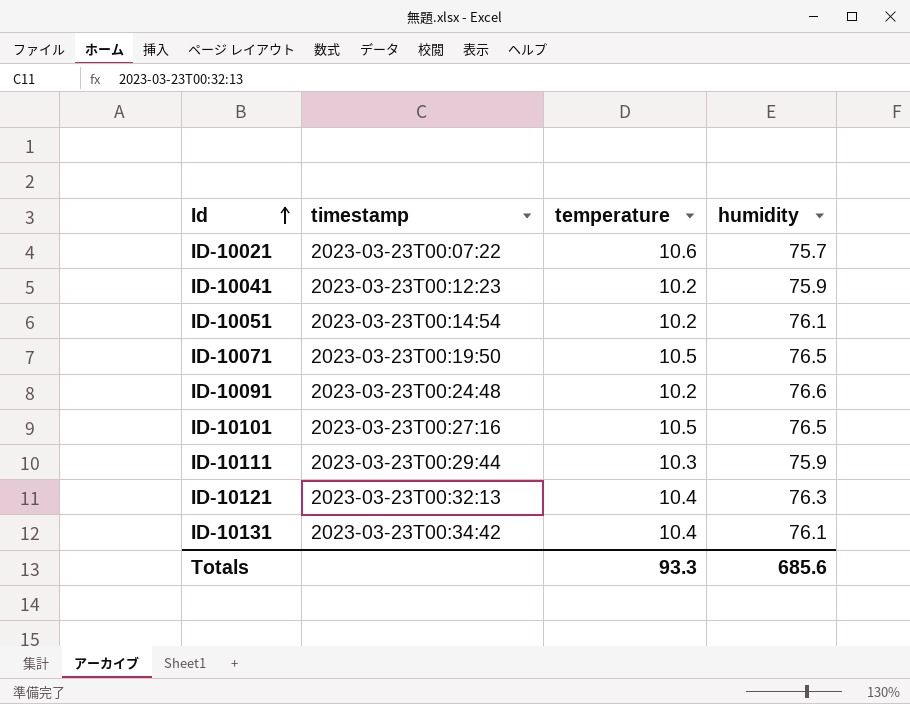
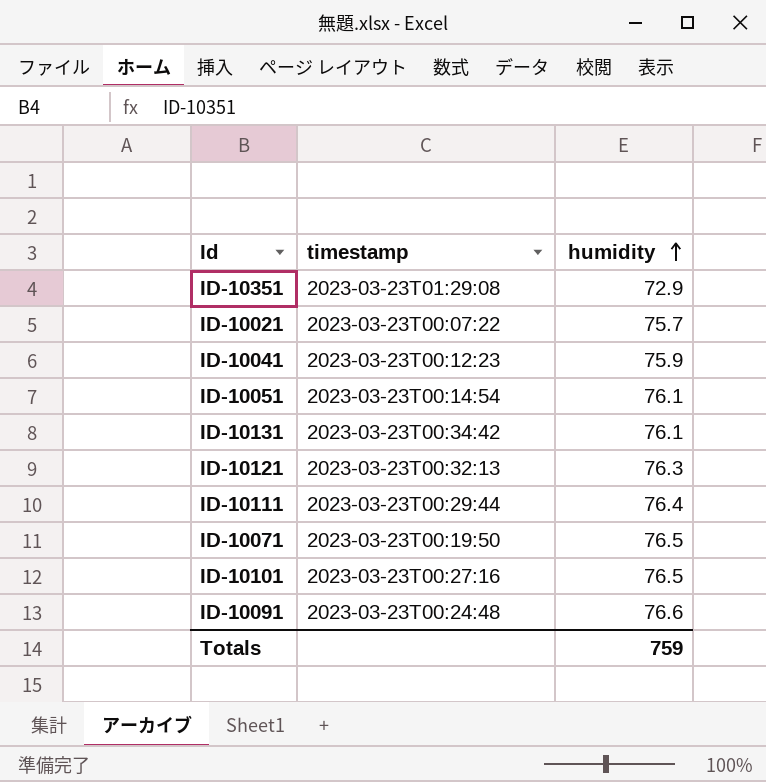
row order: Id ascending -> humidity ascending
column temperature | position: 3 -> none
row ID-10351: none -> 2023-03-23T01:29:08 | 72.9
ID-10111 | humidity: 75.9 -> 76.4
Totals | humidity: 685.6 -> 759

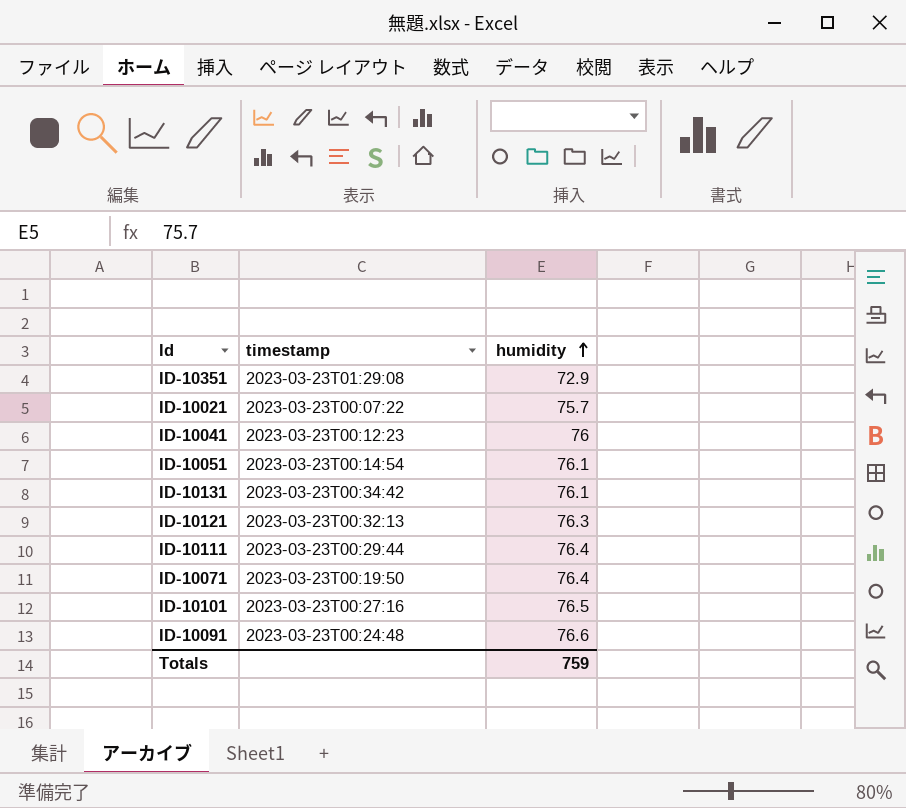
ID-10041 | humidity: 75.9 -> 76
ID-10071 | humidity: 76.5 -> 76.4

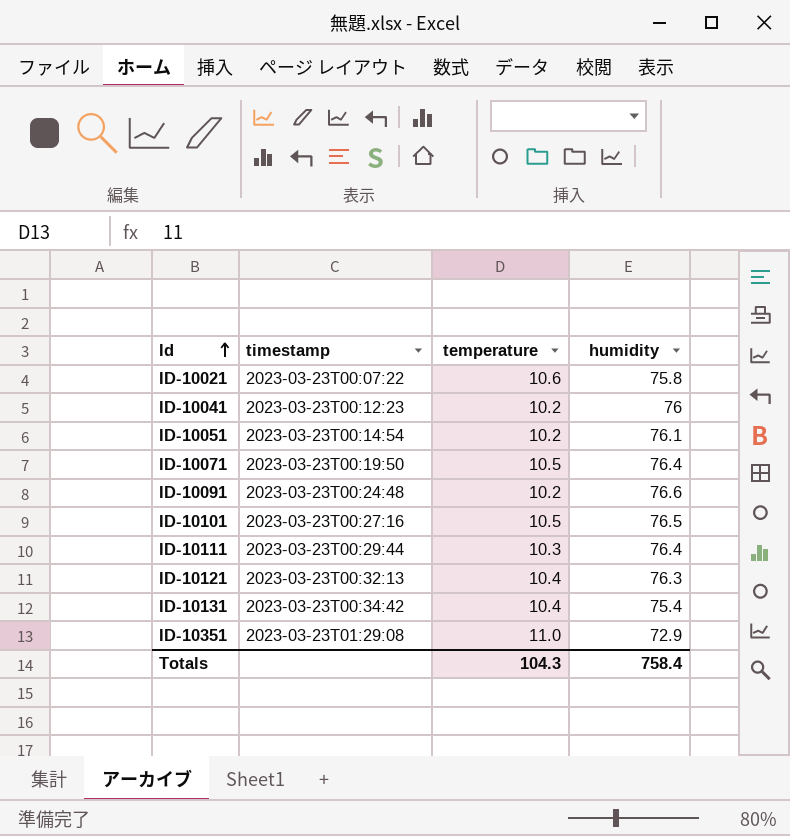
row order: humidity ascending -> Id ascending
column temperature | position: none -> 3
ID-10021 | humidity: 75.7 -> 75.8
ID-10131 | humidity: 76.1 -> 75.4
Totals | humidity: 759 -> 758.4

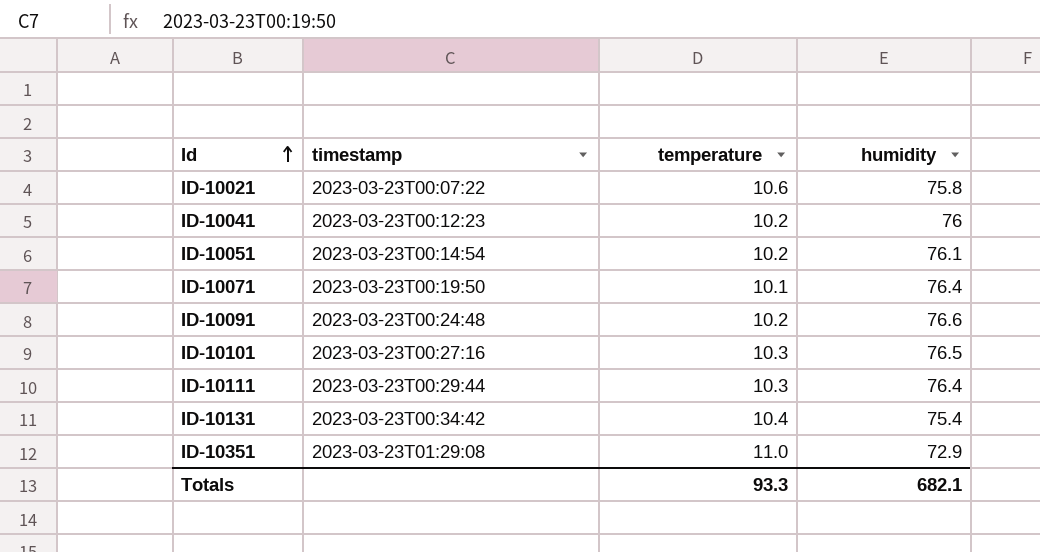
row ID-10121: 2023-03-23T00:32:13 | 10.4 | 76.3 -> none
ID-10071 | temperature: 10.5 -> 10.1
ID-10101 | temperature: 10.5 -> 10.3
Totals | temperature: 104.3 -> 93.3
Totals | humidity: 758.4 -> 682.1

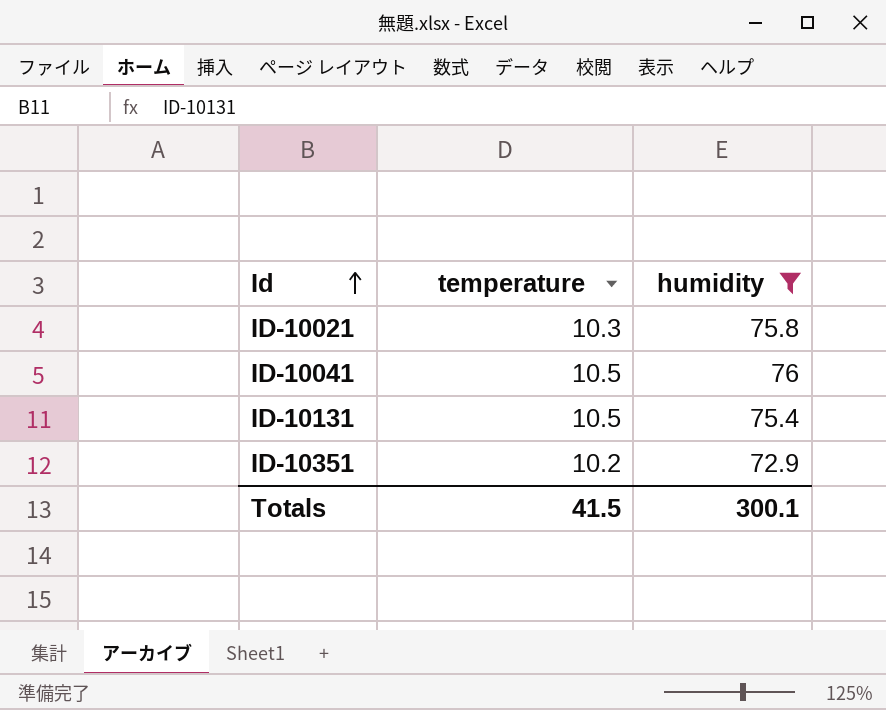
filter: none -> humidity <= 76
column timestamp | position: 2 -> none
ID-10021 | temperature: 10.6 -> 10.3
ID-10041 | temperature: 10.2 -> 10.5
ID-10131 | temperature: 10.4 -> 10.5
ID-10351 | temperature: 11.0 -> 10.2
Totals | temperature: 93.3 -> 41.5
Totals | humidity: 682.1 -> 300.1

